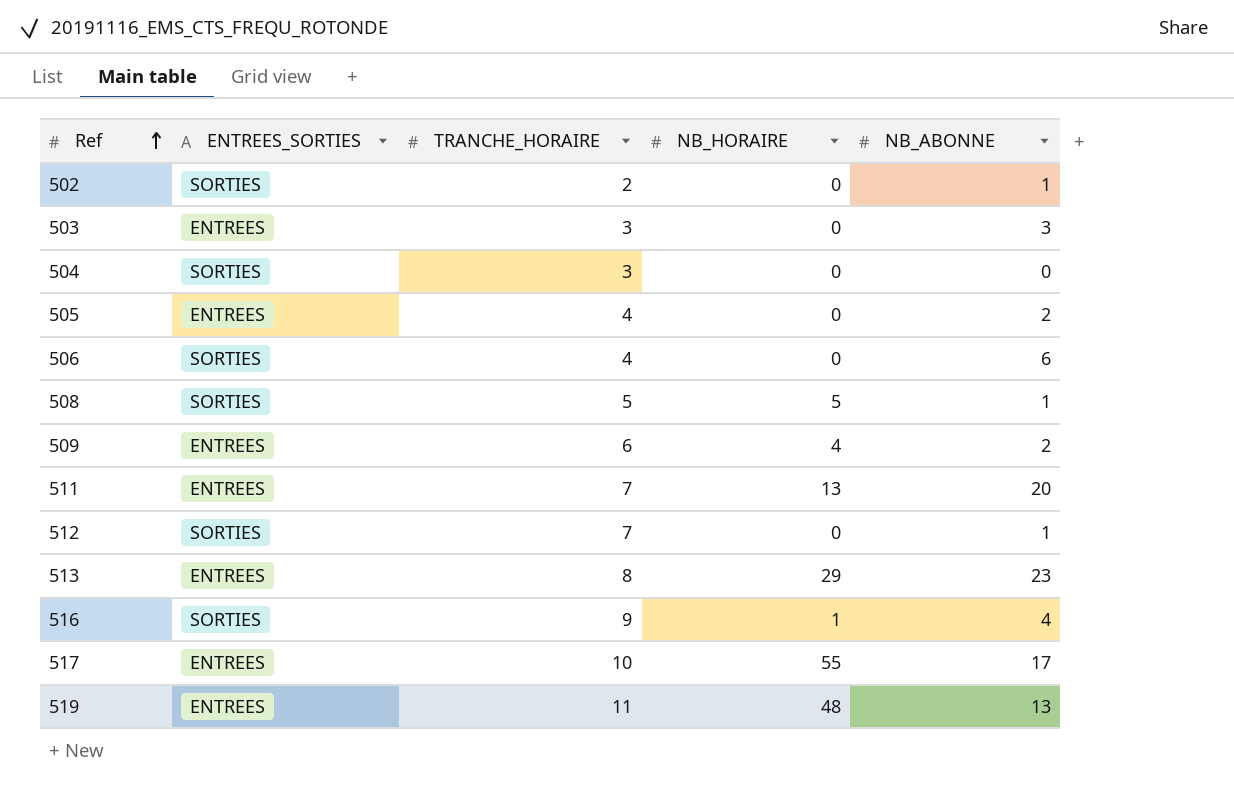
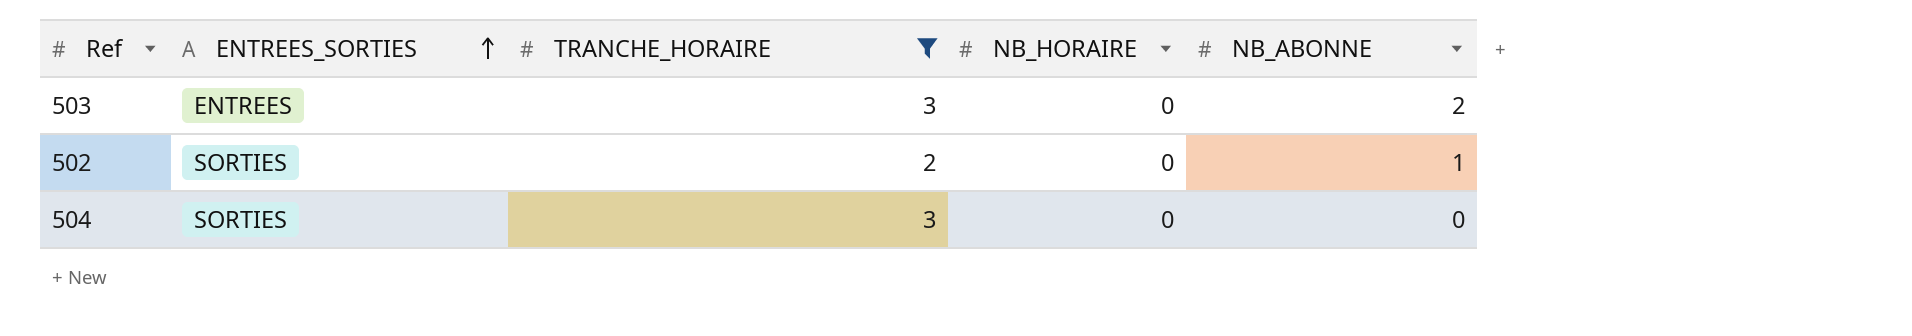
filter: none -> TRANCHE_HORAIRE <= 3
row order: Ref ascending -> ENTREES_SORTIES ascending
503 | NB_ABONNE: 3 -> 2

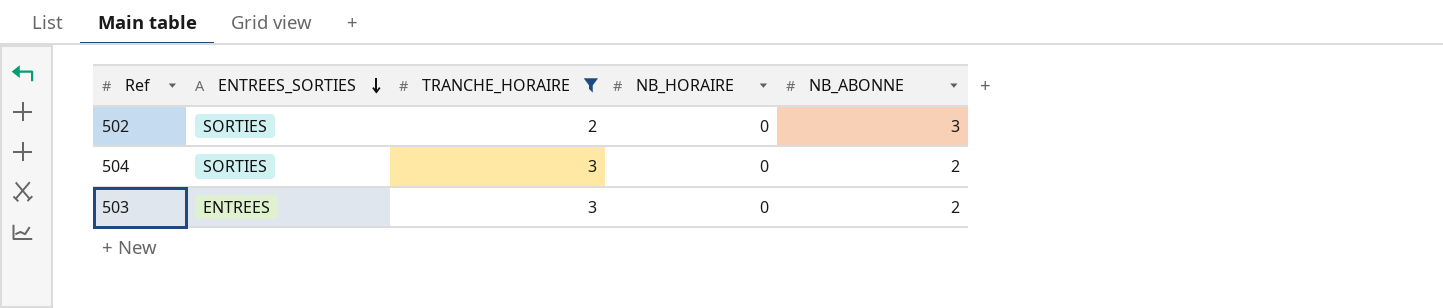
row order: ENTREES_SORTIES ascending -> ENTREES_SORTIES descending
502 | NB_ABONNE: 1 -> 3
504 | NB_ABONNE: 0 -> 2

